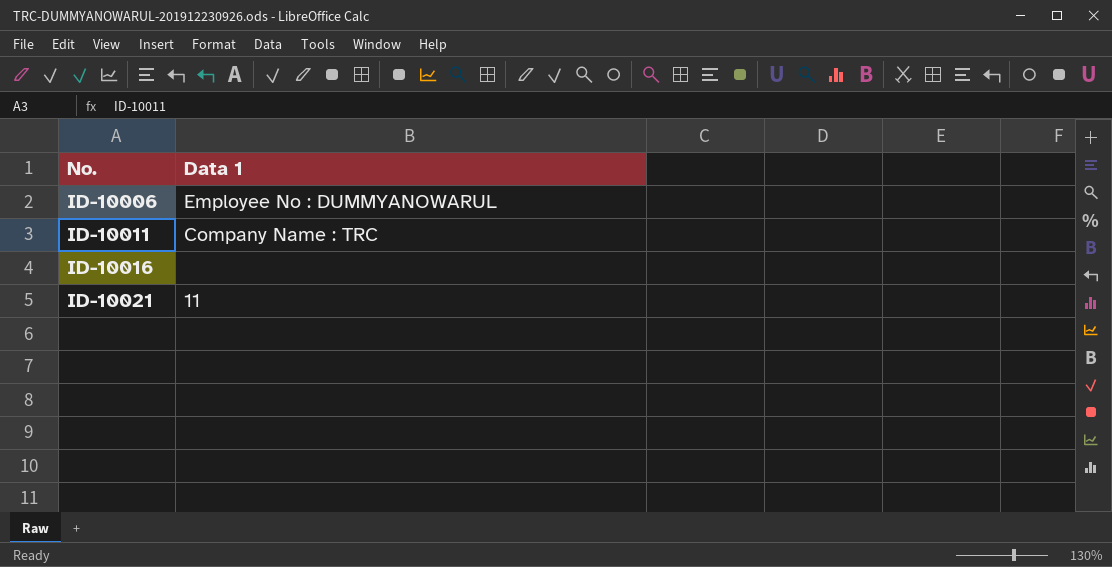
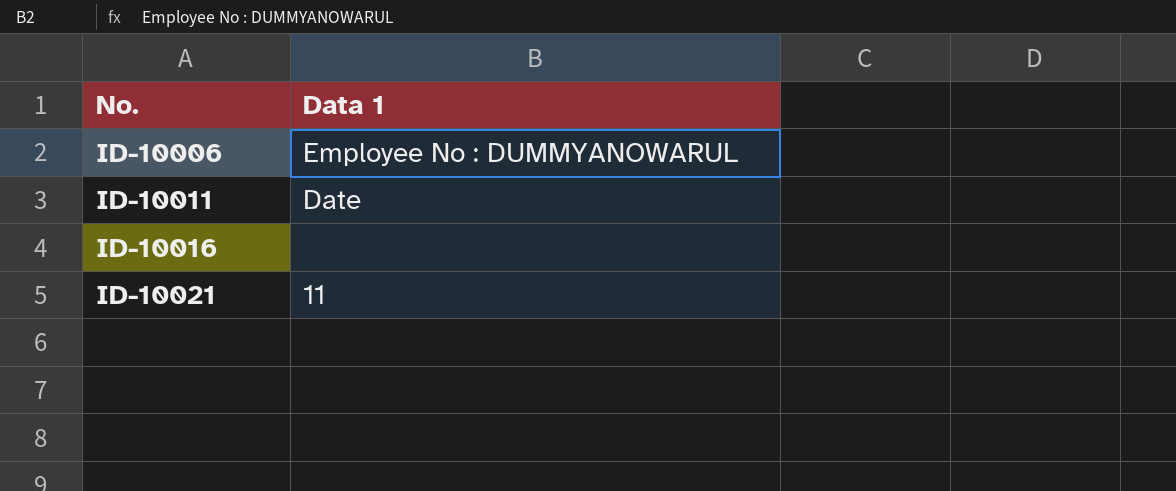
ID-10011 | Data 1: Company Name : TRC -> Date

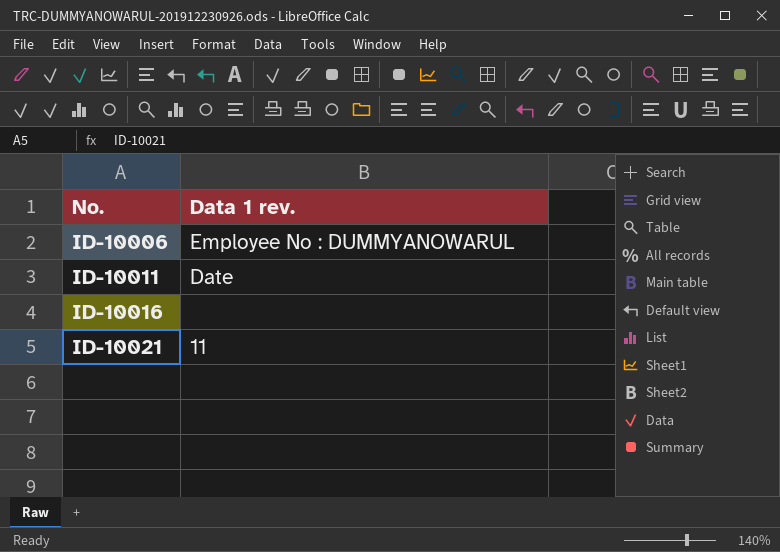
column name: Data 1 -> Data 1 rev.

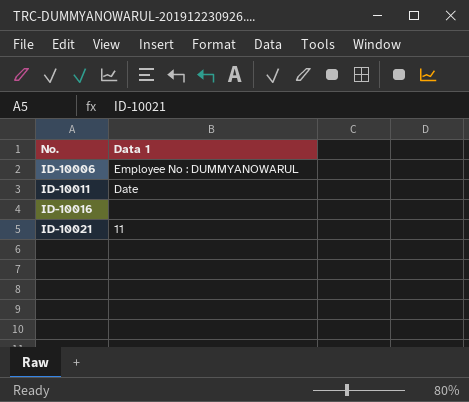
column name: Data 1 rev. -> Data 1

